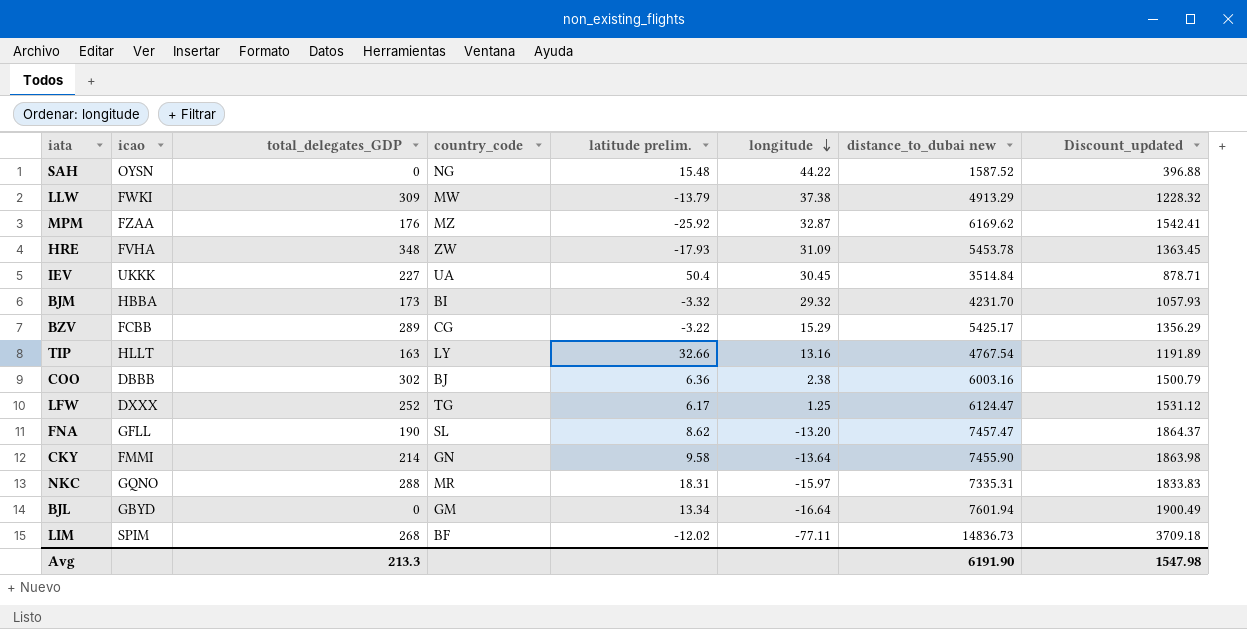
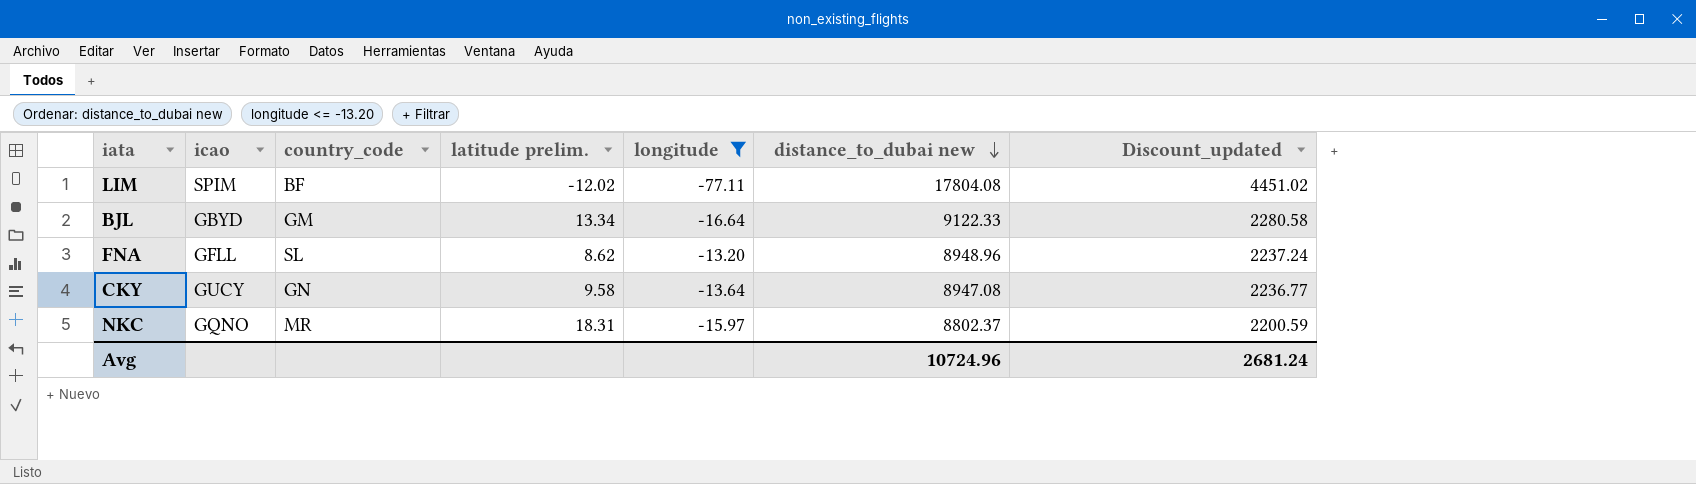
filter: none -> longitude <= -13.20
row order: longitude descending -> distance_to_dubai new descending
column total_delegates_GDP | position: 3 -> none
LIM | distance_to_dubai new: 14836.73 -> 17804.08
LIM | Discount_updated: 3709.18 -> 4451.02
BJL | distance_to_dubai new: 7601.94 -> 9122.33
BJL | Discount_updated: 1900.49 -> 2280.58
FNA | distance_to_dubai new: 7457.47 -> 8948.96
FNA | Discount_updated: 1864.37 -> 2237.24
CKY | icao: FMMI -> GUCY
CKY | distance_to_dubai new: 7455.90 -> 8947.08
CKY | Discount_updated: 1863.98 -> 2236.77
NKC | distance_to_dubai new: 7335.31 -> 8802.37
NKC | Discount_updated: 1833.83 -> 2200.59
Avg | distance_to_dubai new: 6191.90 -> 10724.96
Avg | Discount_updated: 1547.98 -> 2681.24

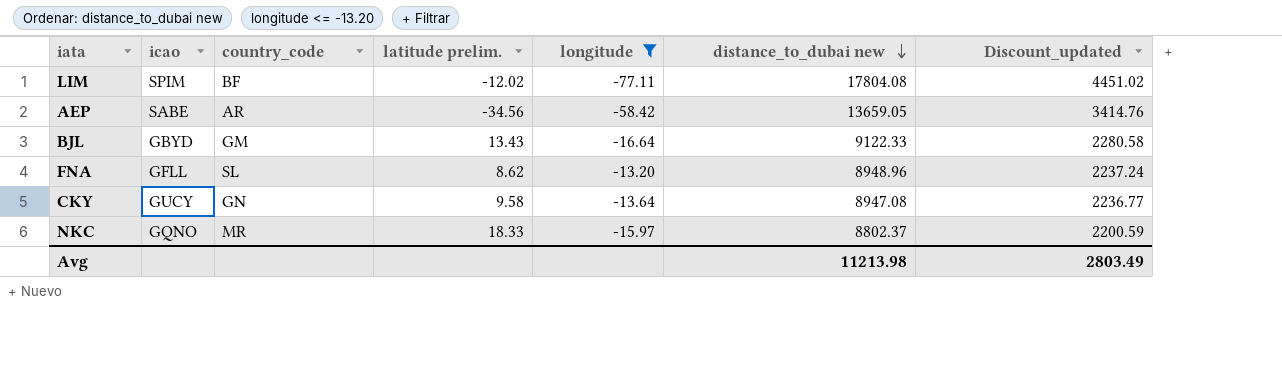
row AEP: none -> SABE | AR | -34.56 | -58.42 | 13659.05 | 3414.76
BJL | latitude prelim.: 13.34 -> 13.43
NKC | latitude prelim.: 18.31 -> 18.33
Avg | distance_to_dubai new: 10724.96 -> 11213.98
Avg | Discount_updated: 2681.24 -> 2803.49

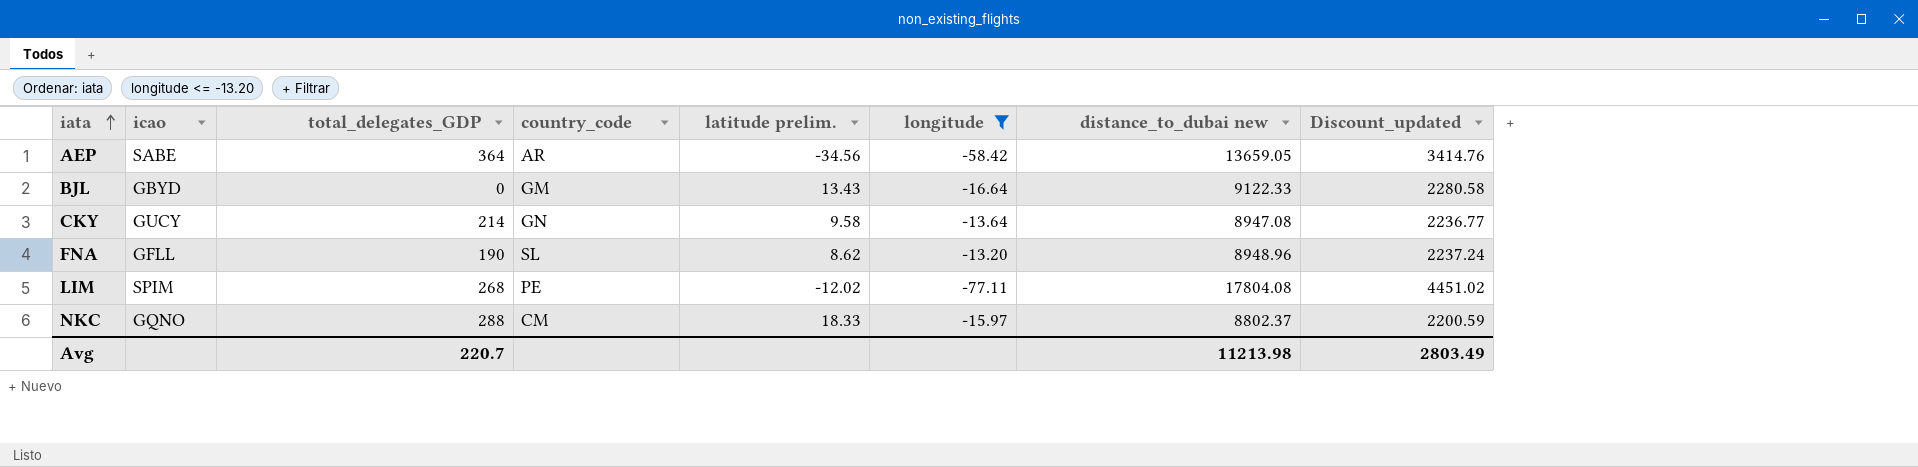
row order: distance_to_dubai new descending -> iata ascending
column total_delegates_GDP | position: none -> 3
LIM | country_code: BF -> PE
NKC | country_code: MR -> CM

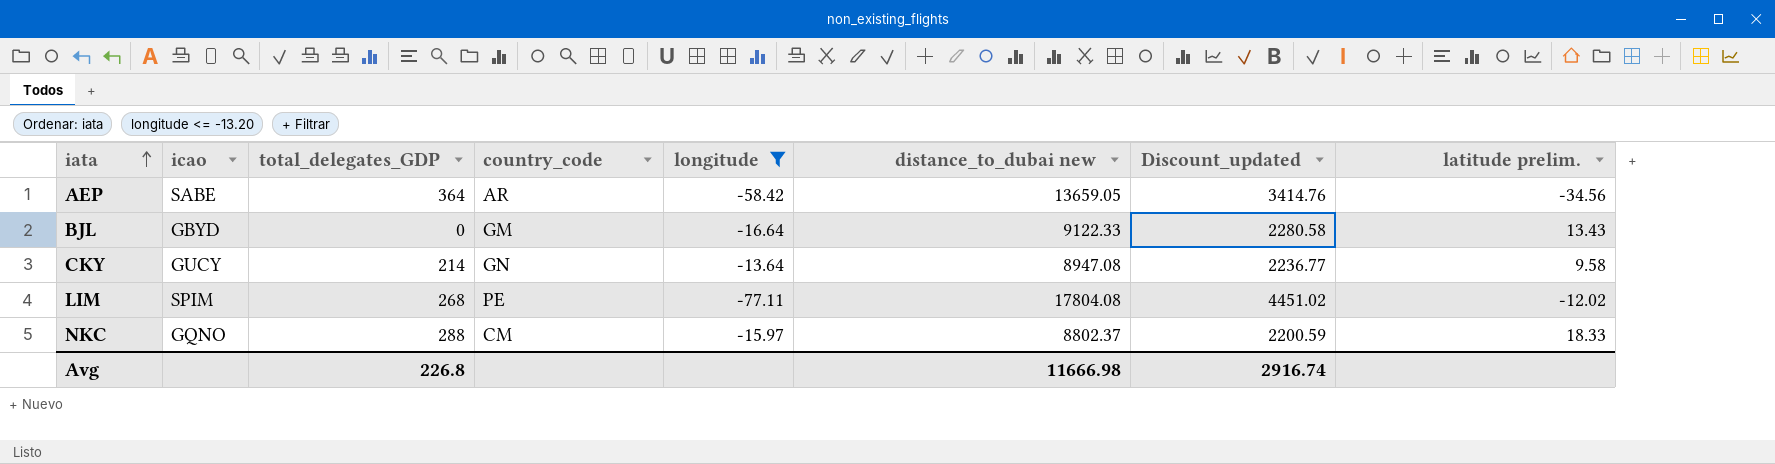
column latitude prelim. | position: 5 -> 8
row FNA: GFLL | 190 | SL | 8.62 | -13.20 | 8948.96 | 2237.24 -> none
Avg | total_delegates_GDP: 220.7 -> 226.8
Avg | distance_to_dubai new: 11213.98 -> 11666.98
Avg | Discount_updated: 2803.49 -> 2916.74

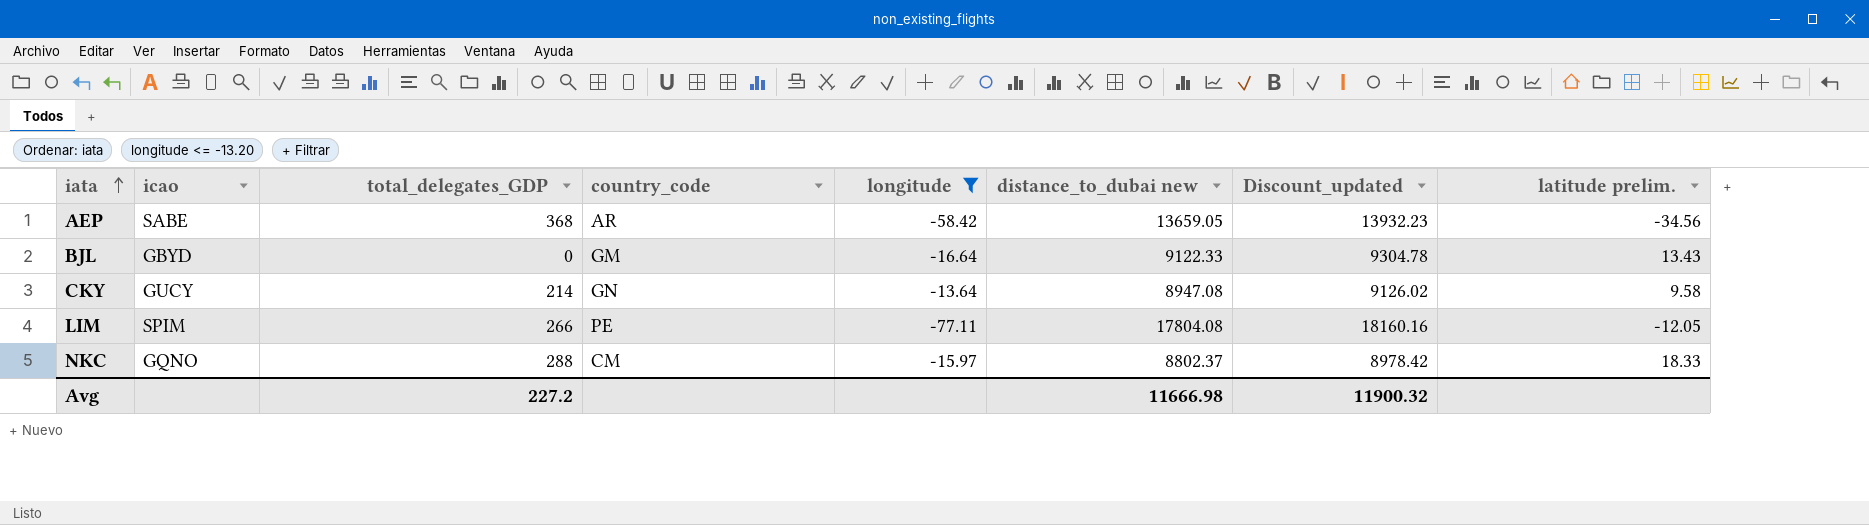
column Discount_updated | formula: [distance_to_dubai new] * 0.25 -> [distance_to_dubai new] * 1.02
AEP | total_delegates_GDP: 364 -> 368
LIM | total_delegates_GDP: 268 -> 266
LIM | latitude prelim.: -12.02 -> -12.05
Avg | total_delegates_GDP: 226.8 -> 227.2
Avg | Discount_updated: 2916.74 -> 11900.32

